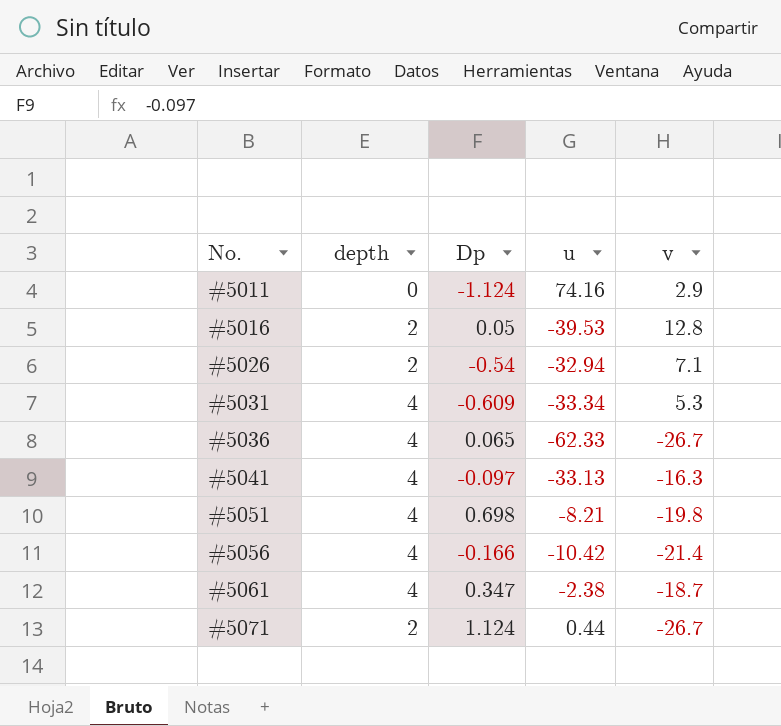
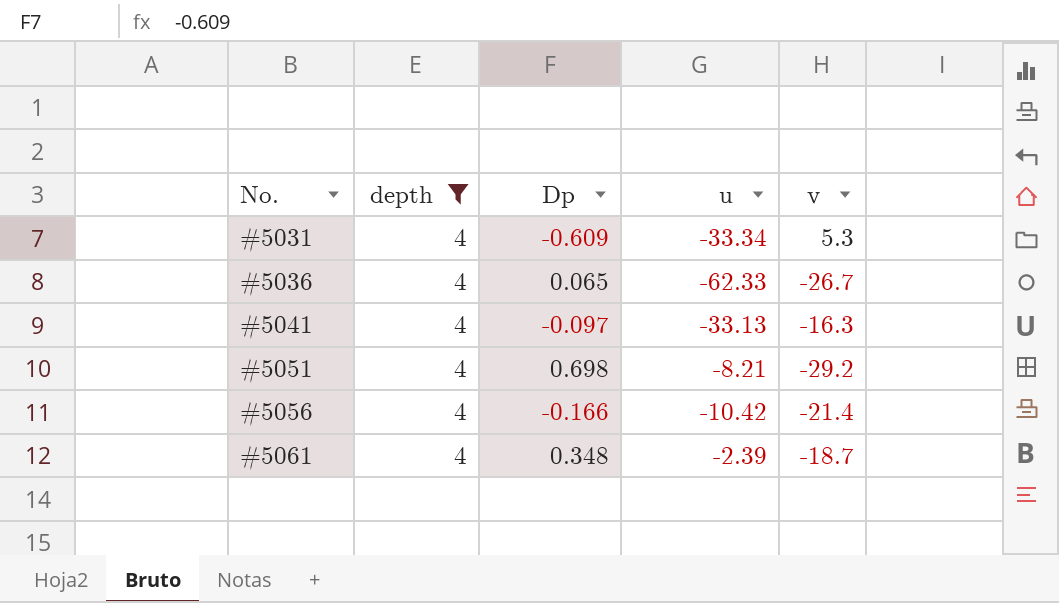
filter: none -> depth = 4
#5051 | v: -19.8 -> -29.2
#5061 | Dp: 0.347 -> 0.348
#5061 | u: -2.38 -> -2.39

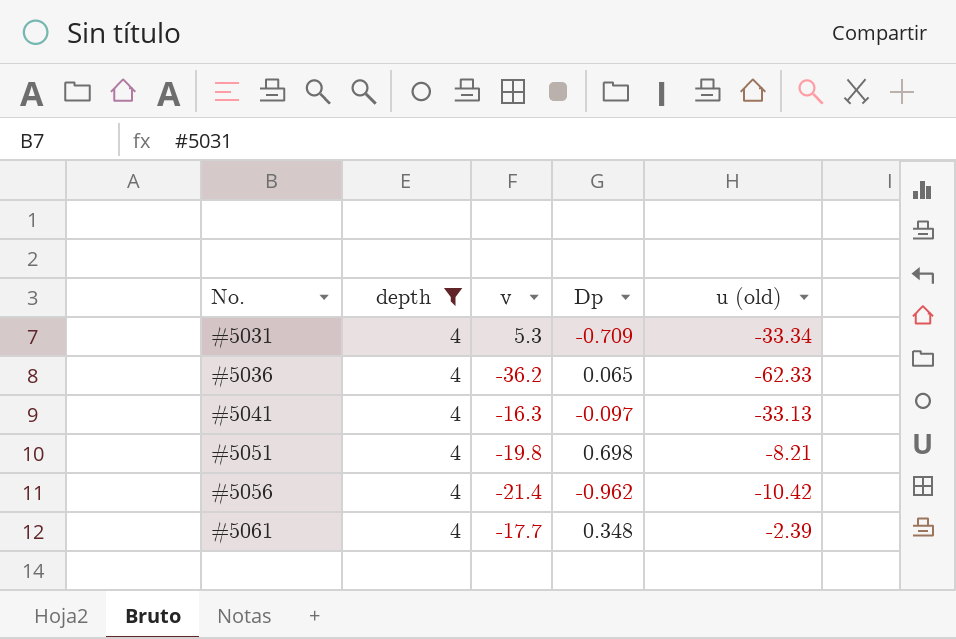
column v | position: 5 -> 3
column name: u -> u (old)
#5031 | Dp: -0.609 -> -0.709
#5036 | v: -26.7 -> -36.2
#5051 | v: -29.2 -> -19.8
#5056 | Dp: -0.166 -> -0.962
#5061 | v: -18.7 -> -17.7

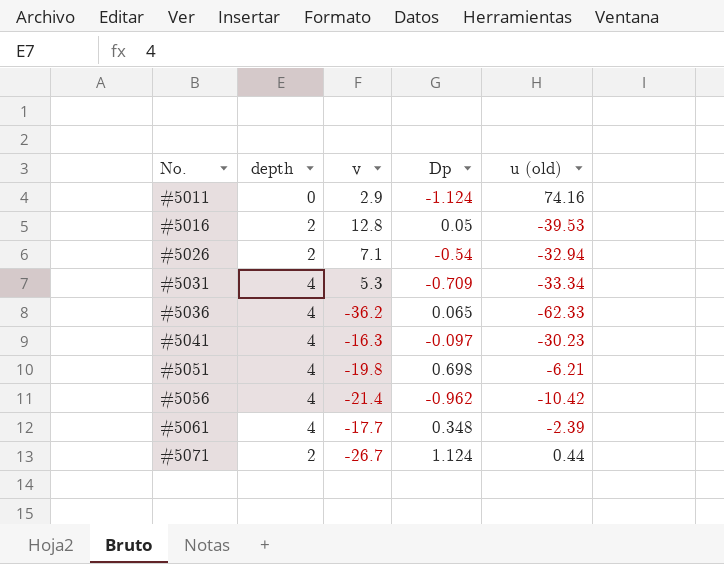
filter: depth = 4 -> none
#5041 | u (old): -33.13 -> -30.23
#5051 | u (old): -8.21 -> -6.21

